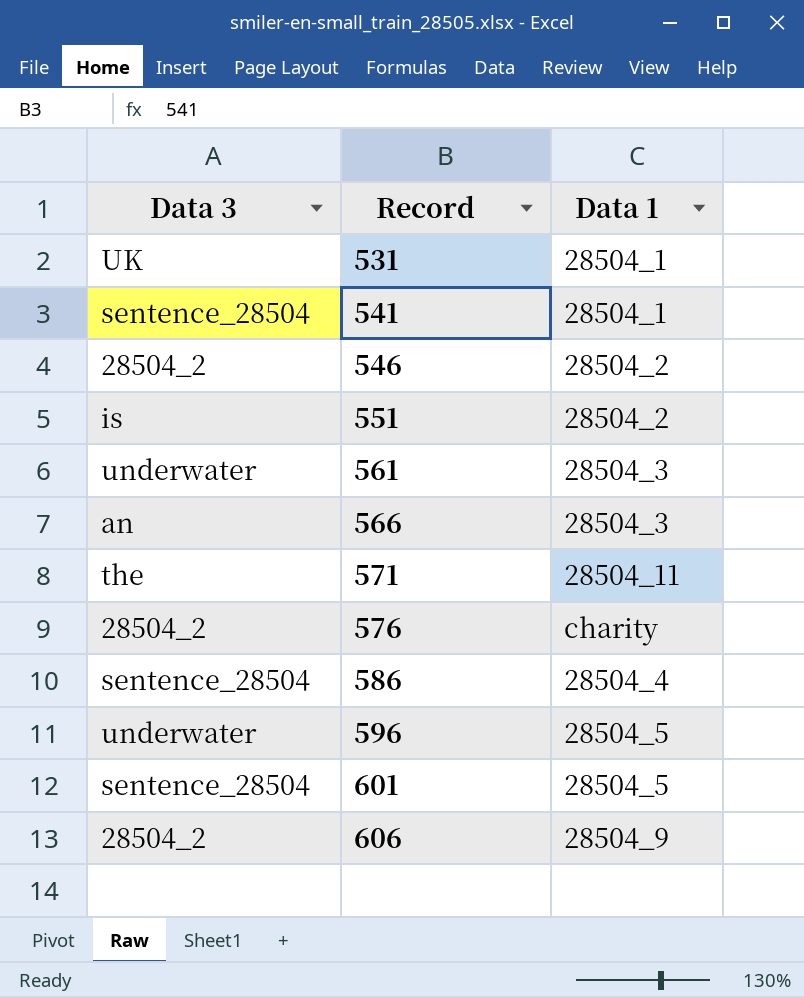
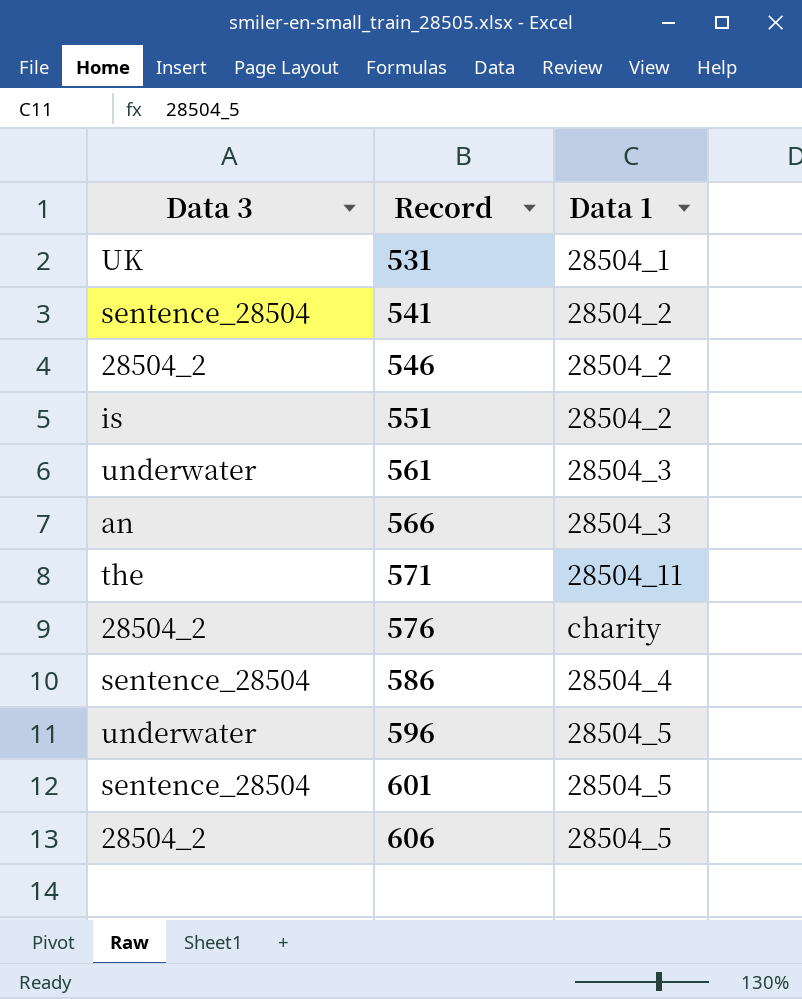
541 | Data 1: 28504_1 -> 28504_2
606 | Data 1: 28504_9 -> 28504_5

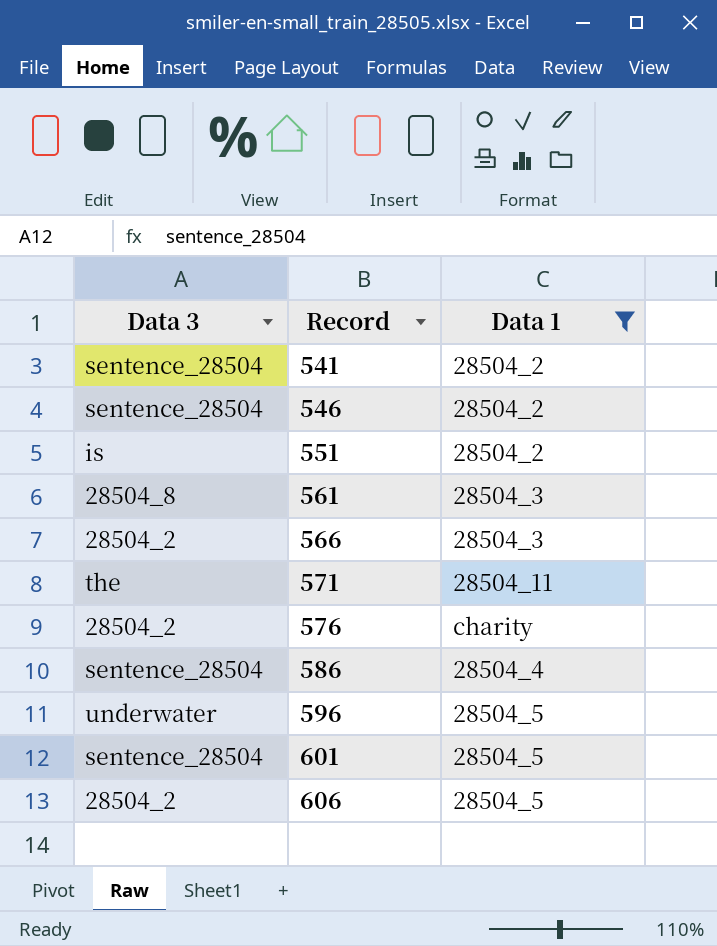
filter: none -> Data 1 != 28504_1
546 | Data 3: 28504_2 -> sentence_28504
561 | Data 3: underwater -> 28504_8
566 | Data 3: an -> 28504_2

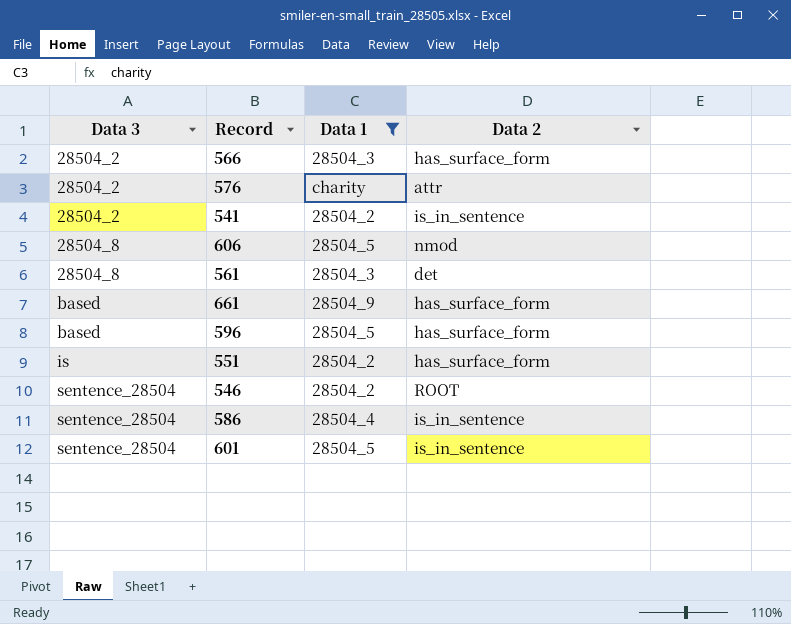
row order: Record ascending -> Data 3 ascending
column Data 2 | position: none -> 4
row 571: the | 28504_11 -> none
541 | Data 3: sentence_28504 -> 28504_2
606 | Data 3: 28504_2 -> 28504_8
row 661: none -> based | 28504_9 | has_surface_form
596 | Data 3: underwater -> based

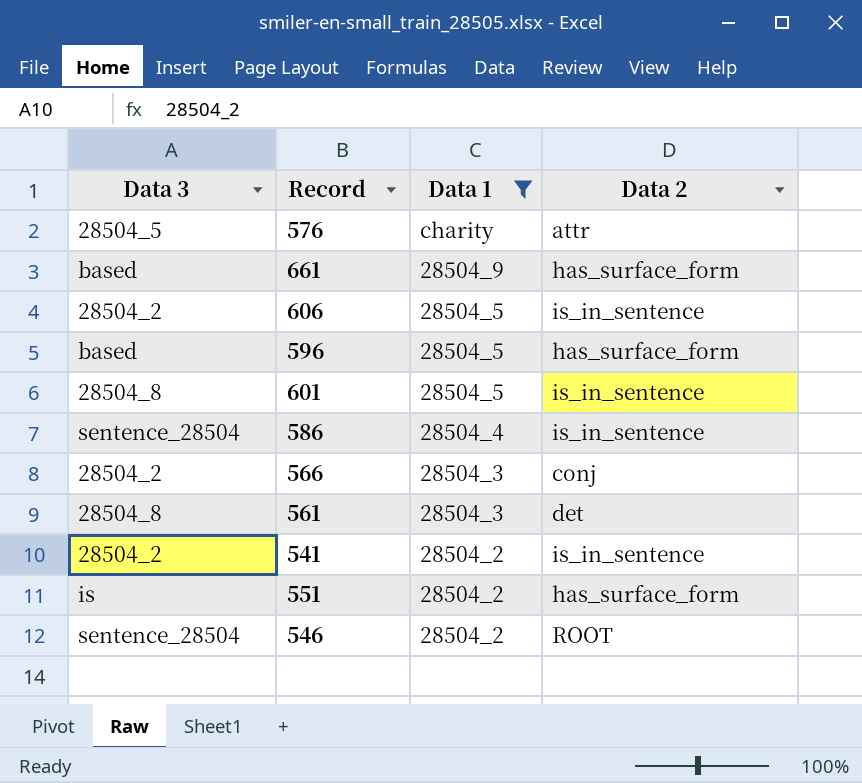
row order: Data 3 ascending -> Data 1 descending
576 | Data 3: 28504_2 -> 28504_5
606 | Data 3: 28504_8 -> 28504_2
606 | Data 2: nmod -> is_in_sentence
601 | Data 3: sentence_28504 -> 28504_8
566 | Data 2: has_surface_form -> conj

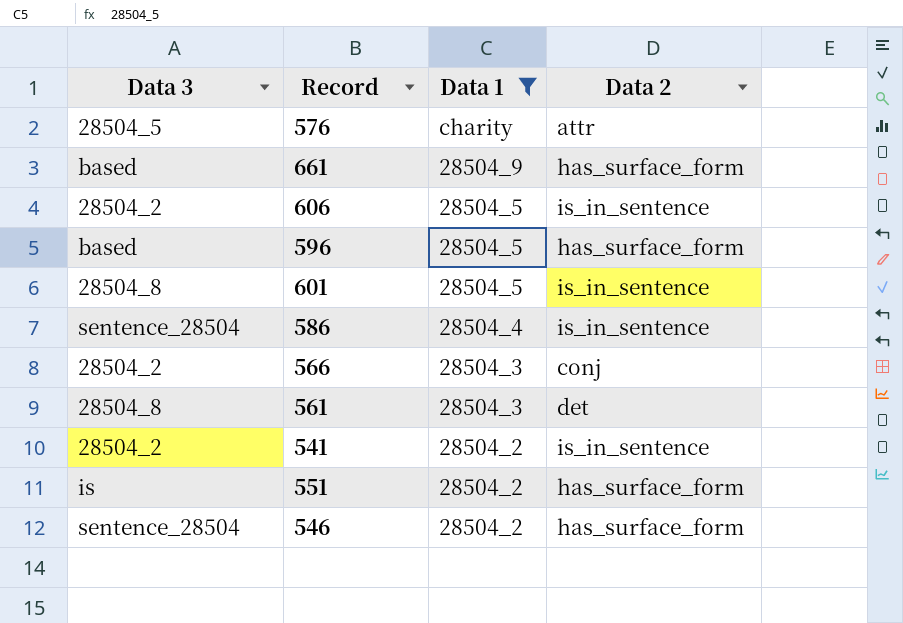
546 | Data 2: ROOT -> has_surface_form

